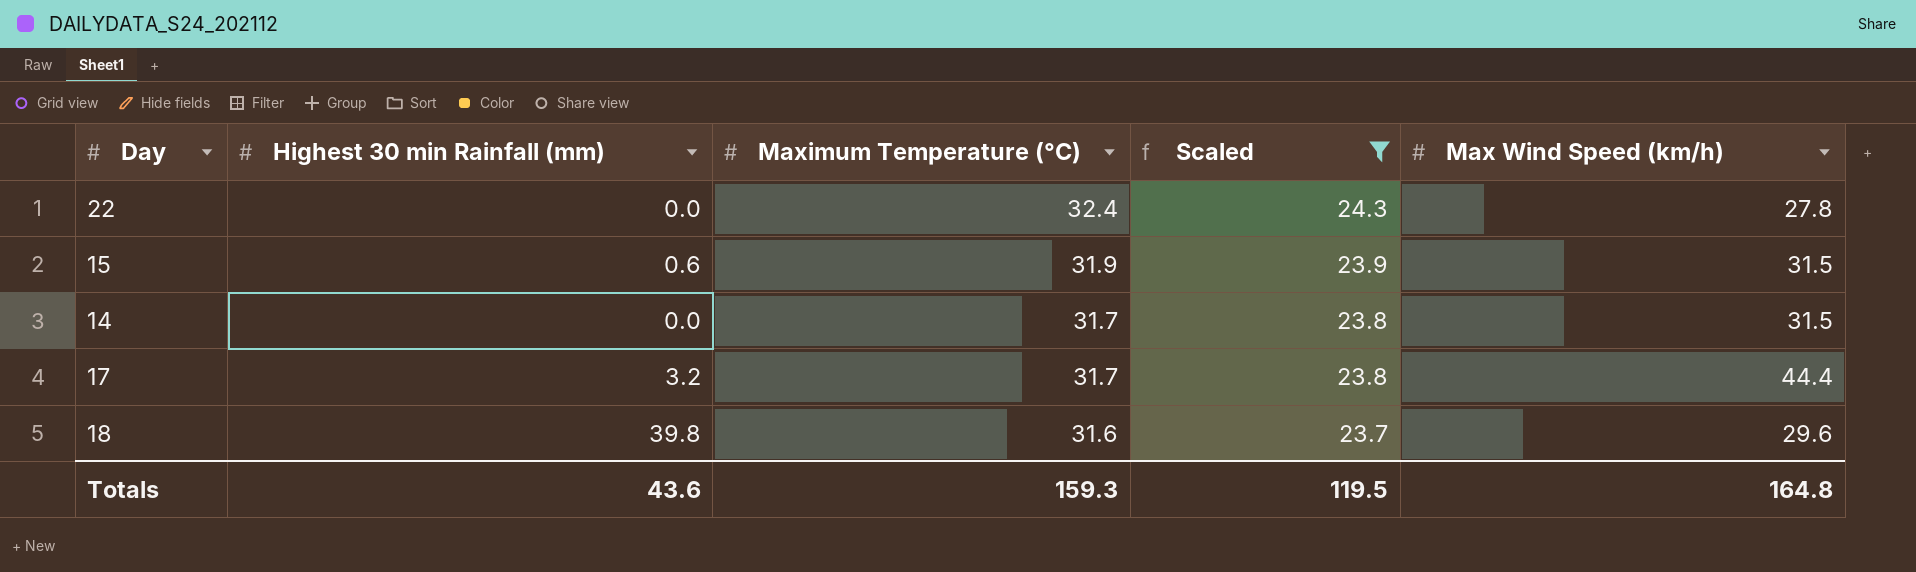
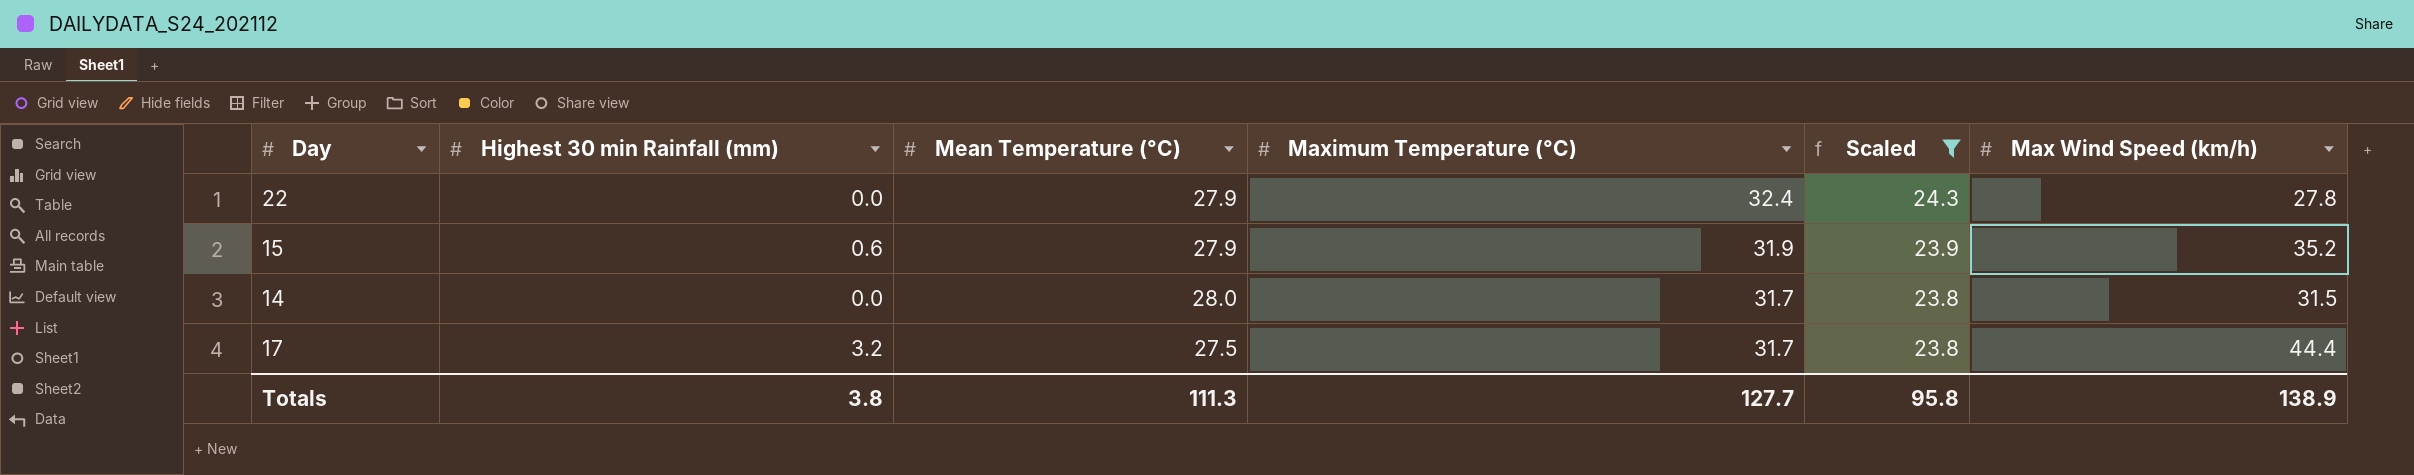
column Mean Temperature (°C) | position: none -> 3
row 18: 39.8 | 31.6 | 23.7 | 29.6 -> none
15 | Max Wind Speed (km/h): 31.5 -> 35.2
Totals | Highest 30 min Rainfall (mm): 43.6 -> 3.8
Totals | Maximum Temperature (°C): 159.3 -> 127.7
Totals | Scaled: 119.5 -> 95.8
Totals | Max Wind Speed (km/h): 164.8 -> 138.9

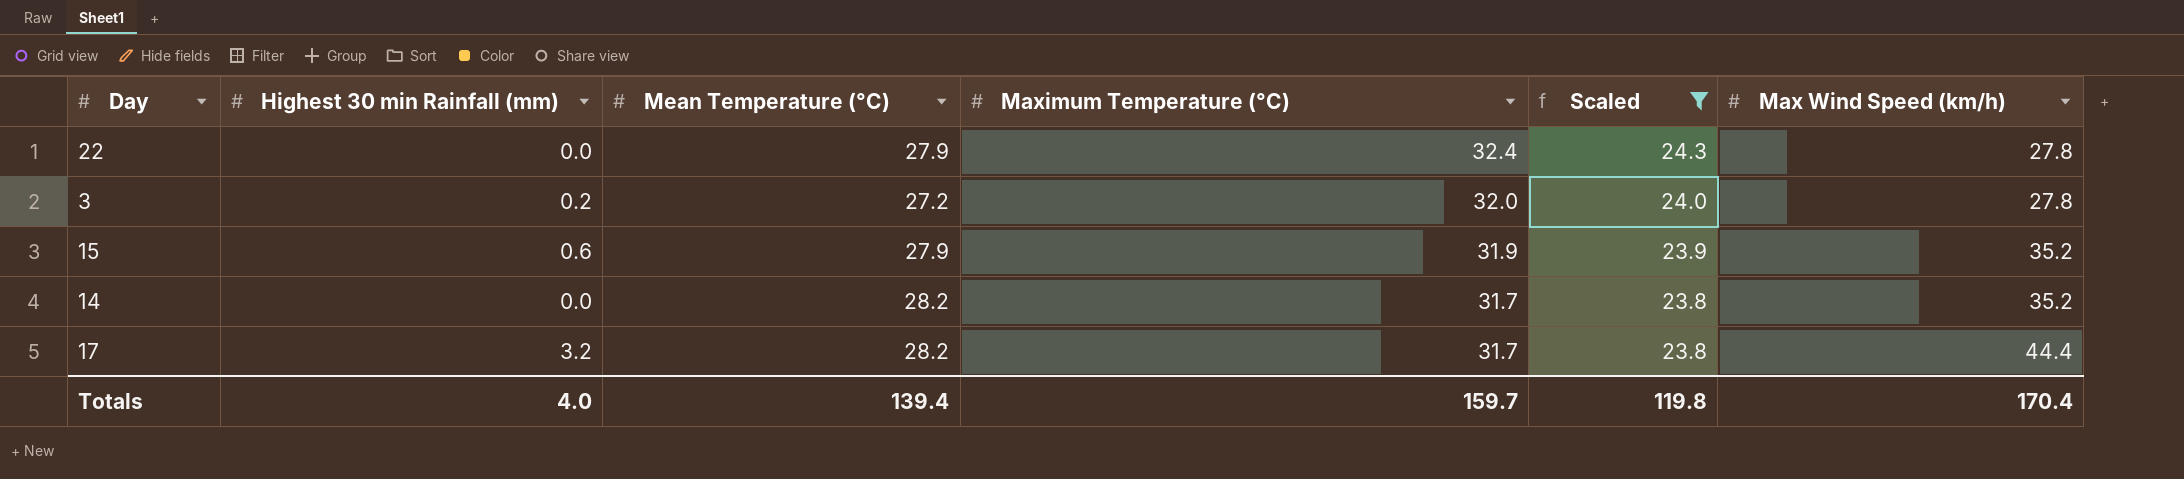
row 3: none -> 0.2 | 27.2 | 32.0 | 24.0 | 27.8
14 | Mean Temperature (°C): 28.0 -> 28.2
14 | Max Wind Speed (km/h): 31.5 -> 35.2
17 | Mean Temperature (°C): 27.5 -> 28.2
Totals | Highest 30 min Rainfall (mm): 3.8 -> 4.0
Totals | Mean Temperature (°C): 111.3 -> 139.4
Totals | Maximum Temperature (°C): 127.7 -> 159.7
Totals | Scaled: 95.8 -> 119.8
Totals | Max Wind Speed (km/h): 138.9 -> 170.4

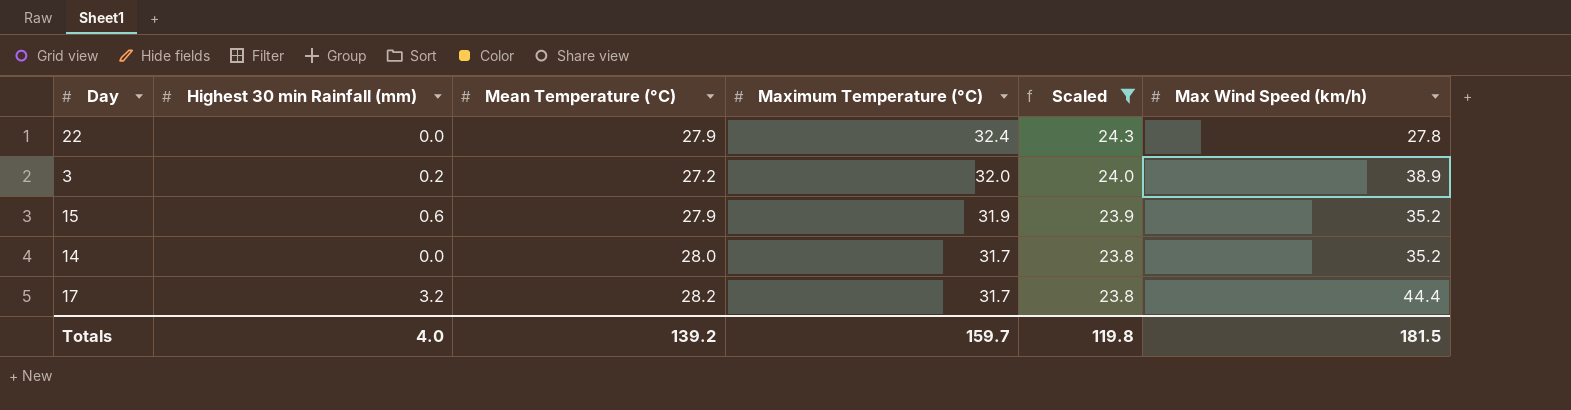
3 | Max Wind Speed (km/h): 27.8 -> 38.9
14 | Mean Temperature (°C): 28.2 -> 28.0
Totals | Mean Temperature (°C): 139.4 -> 139.2
Totals | Max Wind Speed (km/h): 170.4 -> 181.5

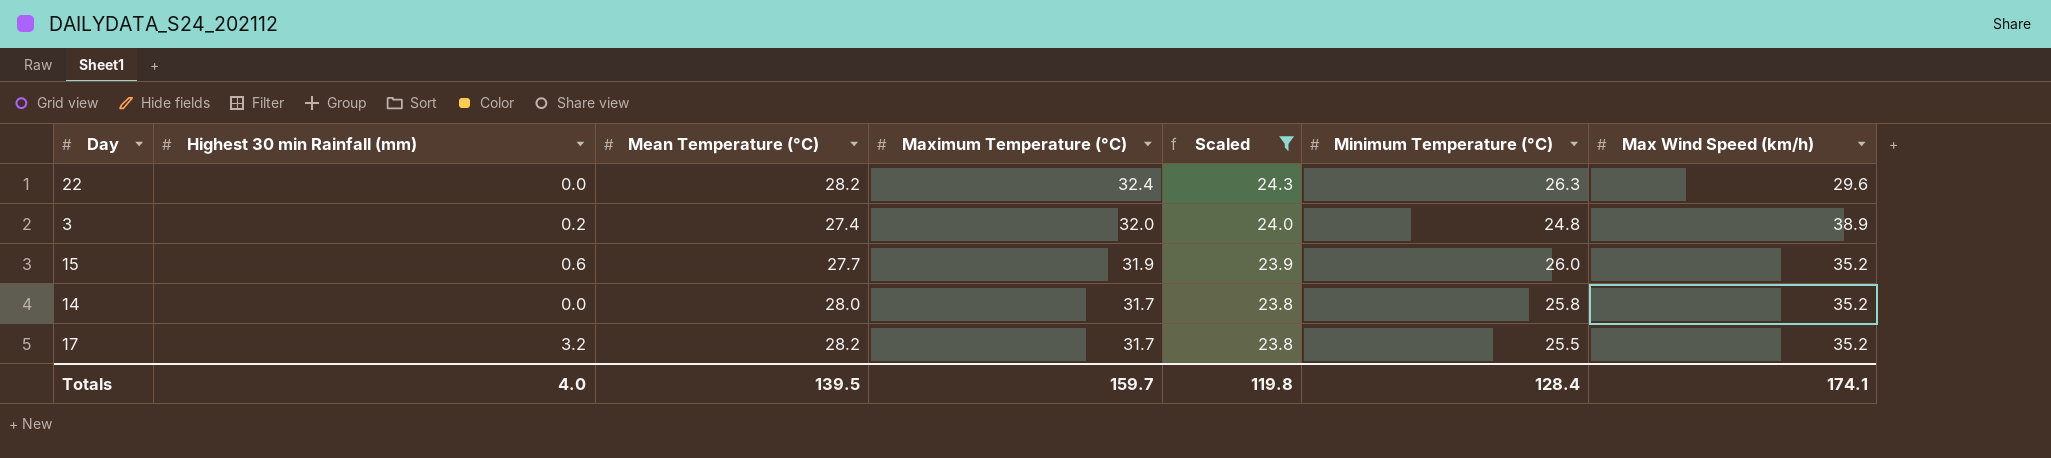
column Minimum Temperature (°C) | position: none -> 6
22 | Mean Temperature (°C): 27.9 -> 28.2
22 | Max Wind Speed (km/h): 27.8 -> 29.6
3 | Mean Temperature (°C): 27.2 -> 27.4
15 | Mean Temperature (°C): 27.9 -> 27.7
17 | Max Wind Speed (km/h): 44.4 -> 35.2
Totals | Mean Temperature (°C): 139.2 -> 139.5
Totals | Max Wind Speed (km/h): 181.5 -> 174.1

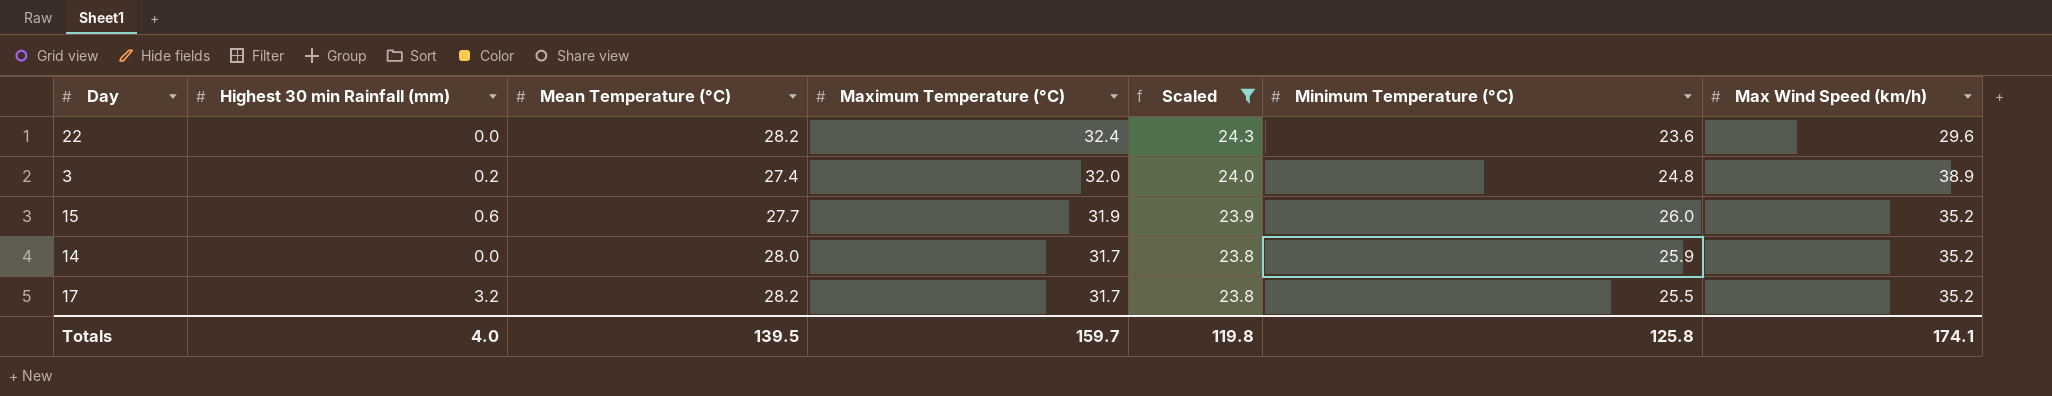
22 | Minimum Temperature (°C): 26.3 -> 23.6
14 | Minimum Temperature (°C): 25.8 -> 25.9
Totals | Minimum Temperature (°C): 128.4 -> 125.8

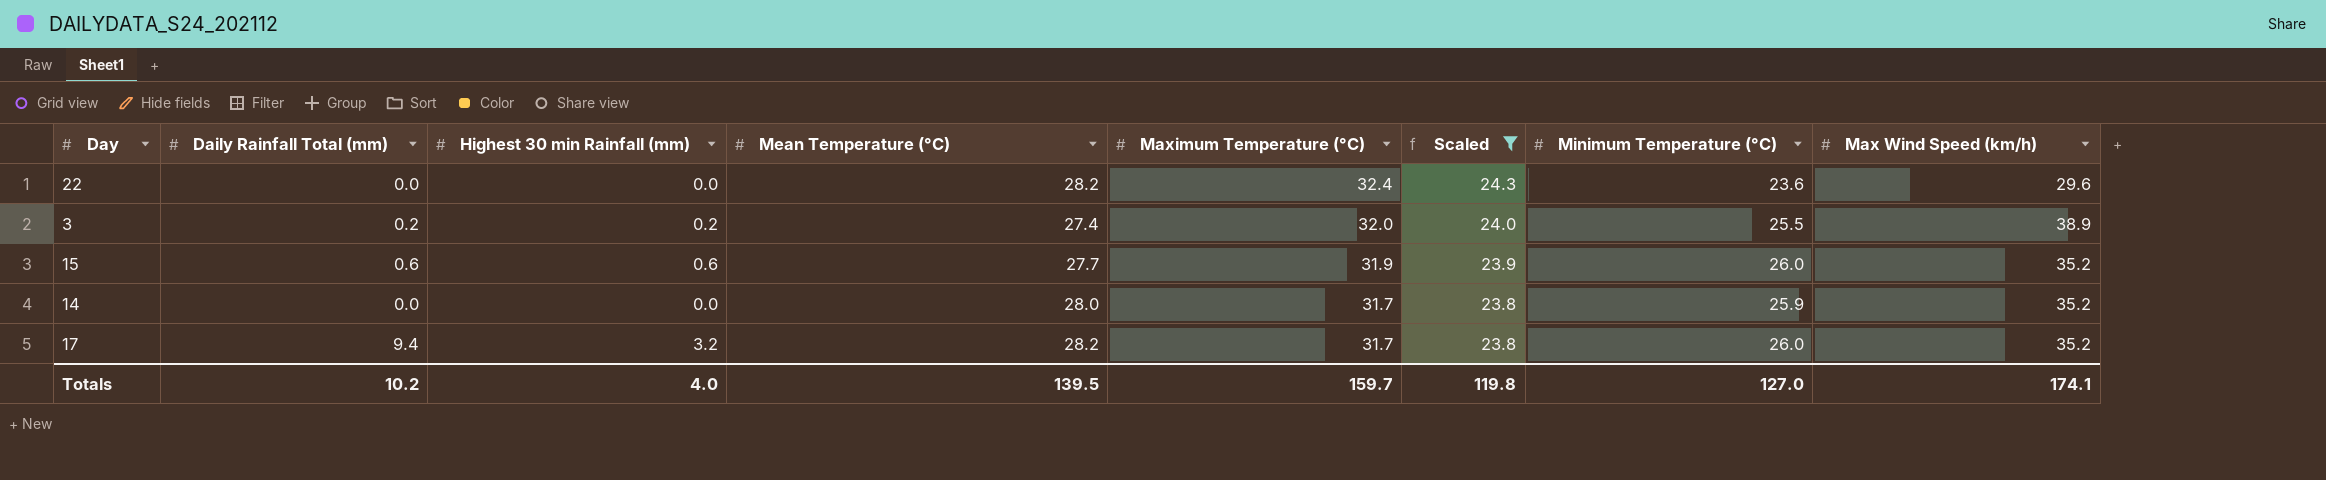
column Daily Rainfall Total (mm) | position: none -> 2
3 | Minimum Temperature (°C): 24.8 -> 25.5
17 | Minimum Temperature (°C): 25.5 -> 26.0
Totals | Minimum Temperature (°C): 125.8 -> 127.0

